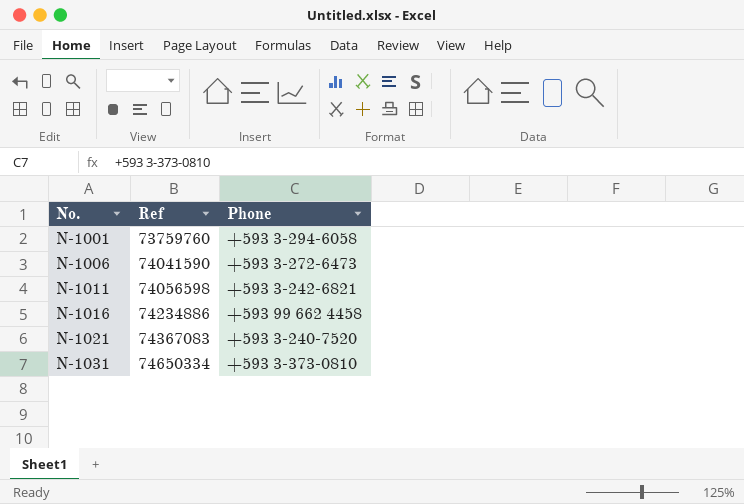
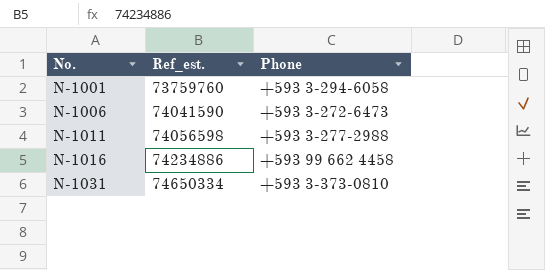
column name: Ref -> Ref_est.
row N-1021: 74367083 | +593 3-240-7520 -> none
N-1011 | Phone: +593 3-242-6821 -> +593 3-277-2988

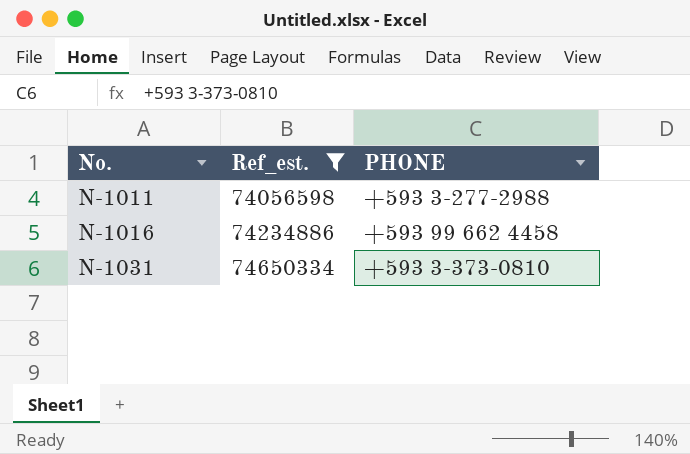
filter: none -> Ref_est. >= 74056598
column name: Phone -> PHONE

